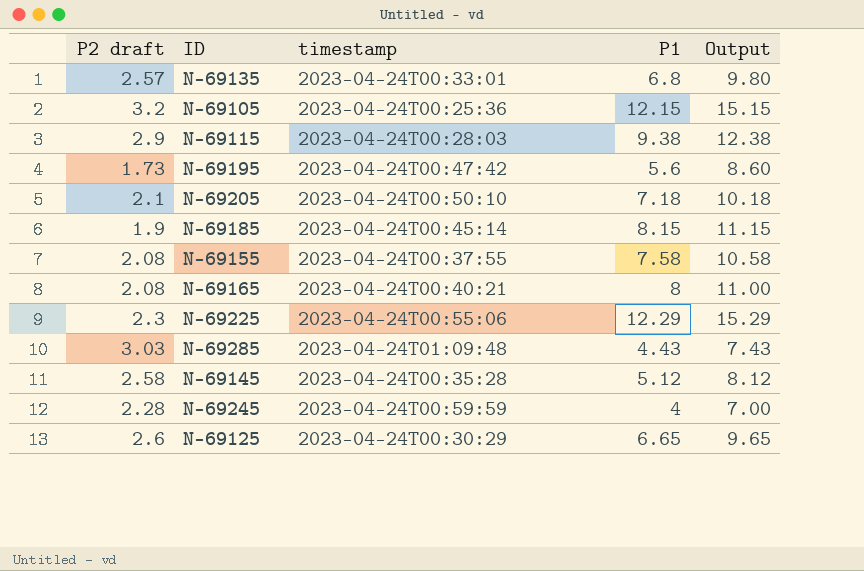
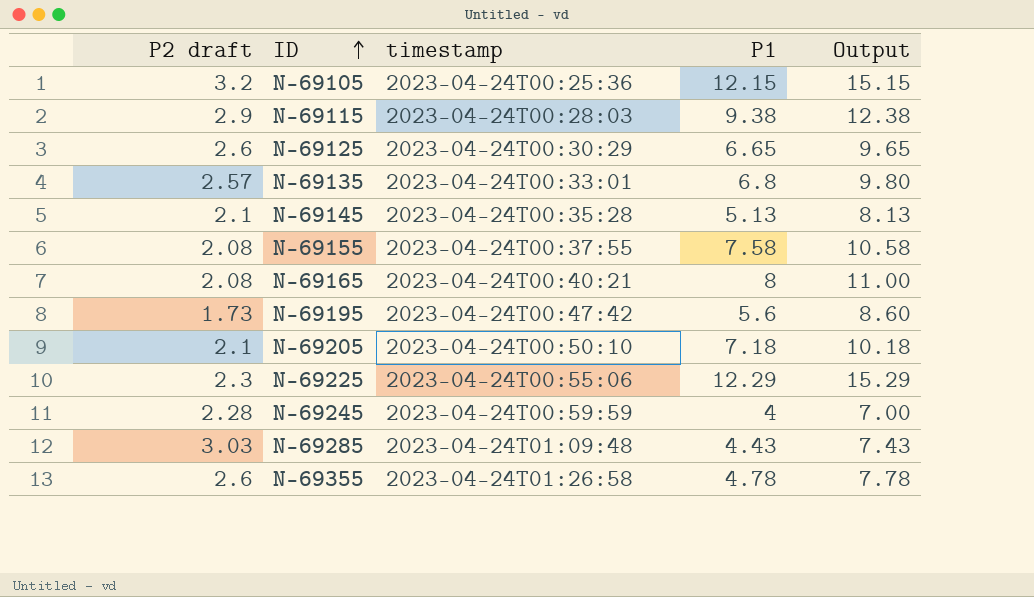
row order: none -> ID ascending
row N-69185: 1.9 | 2023-04-24T00:45:14 | 8.15 | 11.15 -> none
N-69145 | P2 draft: 2.58 -> 2.1
N-69145 | P1: 5.12 -> 5.13
N-69145 | Output: 8.12 -> 8.13
row N-69355: none -> 2.6 | 2023-04-24T01:26:58 | 4.78 | 7.78

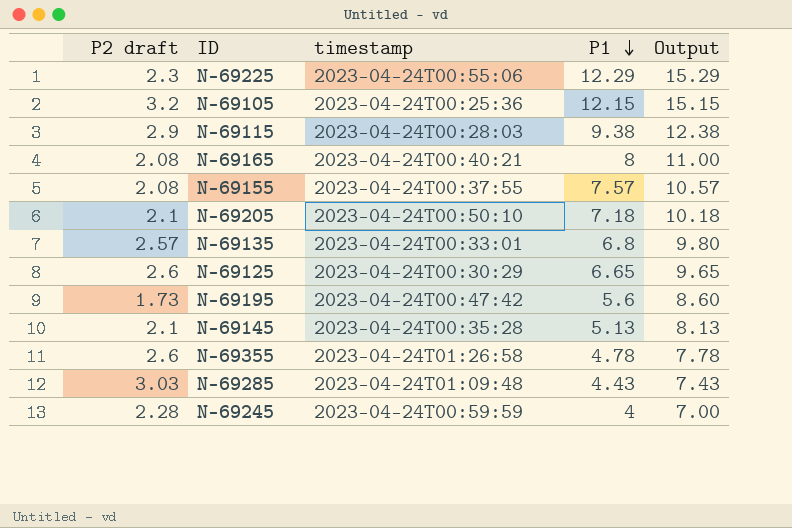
row order: ID ascending -> P1 descending
N-69155 | P1: 7.58 -> 7.57
N-69155 | Output: 10.58 -> 10.57

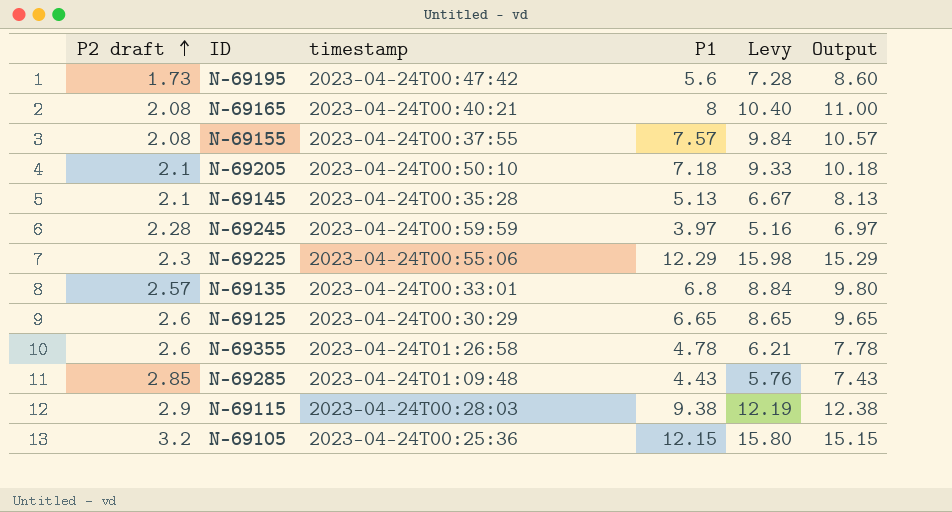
row order: P1 descending -> P2 draft ascending
column Levy | formula: none -> [P1] * 1.3
N-69245 | P1: 4 -> 3.97
N-69245 | Output: 7.00 -> 6.97
N-69285 | P2 draft: 3.03 -> 2.85

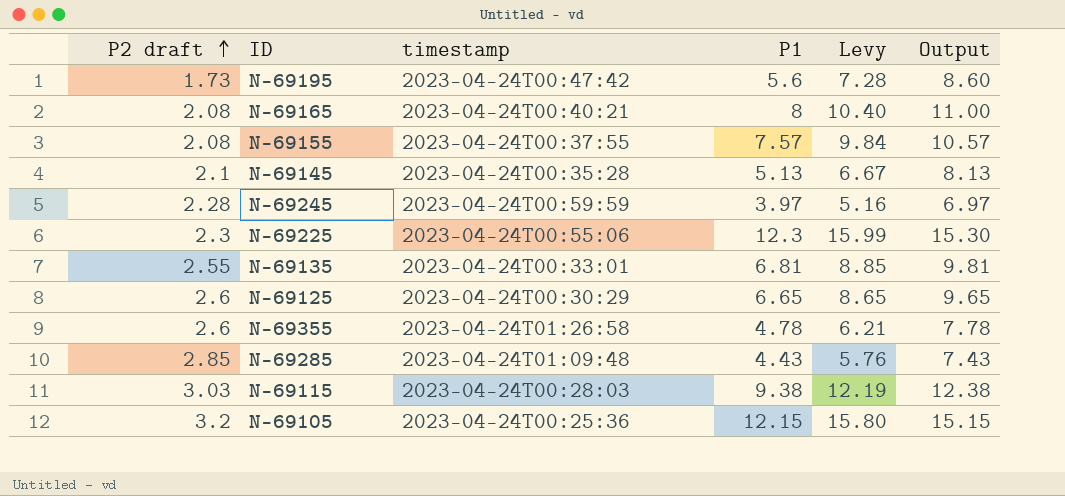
row N-69205: 2.1 | 2023-04-24T00:50:10 | 7.18 | 9.33 | 10.18 -> none
N-69225 | P1: 12.29 -> 12.3
N-69225 | Levy: 15.98 -> 15.99
N-69225 | Output: 15.29 -> 15.30
N-69135 | P2 draft: 2.57 -> 2.55
N-69135 | P1: 6.8 -> 6.81
N-69135 | Levy: 8.84 -> 8.85
N-69135 | Output: 9.80 -> 9.81
N-69115 | P2 draft: 2.9 -> 3.03

